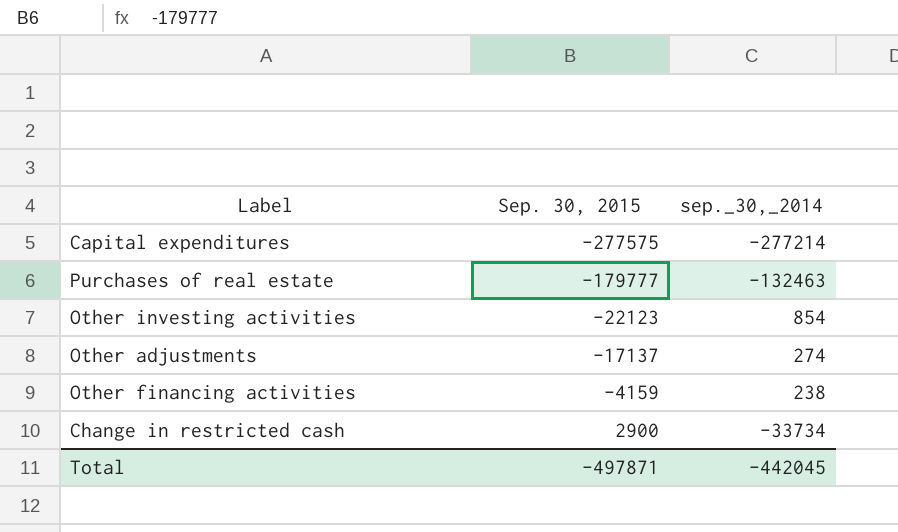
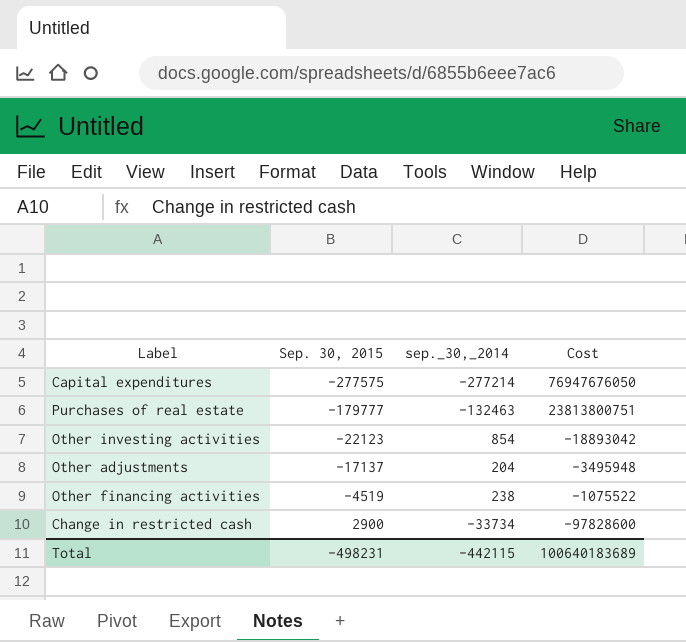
column Cost | formula: none -> [Sep. 30, 2015] * [sep._30,_2014]
Other adjustments | sep._30,_2014: 274 -> 204
Other financing activities | Sep. 30, 2015: -4159 -> -4519
Total | Sep. 30, 2015: -497871 -> -498231
Total | sep._30,_2014: -442045 -> -442115

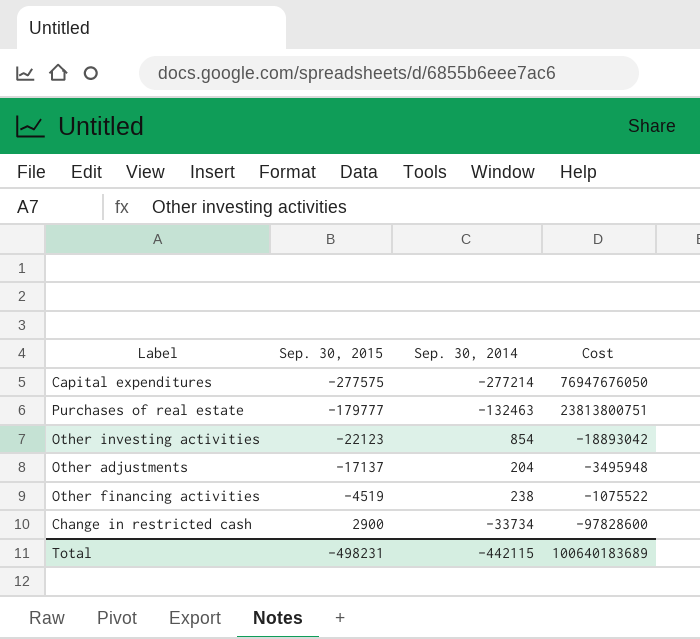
column name: sep._30,_2014 -> Sep. 30, 2014

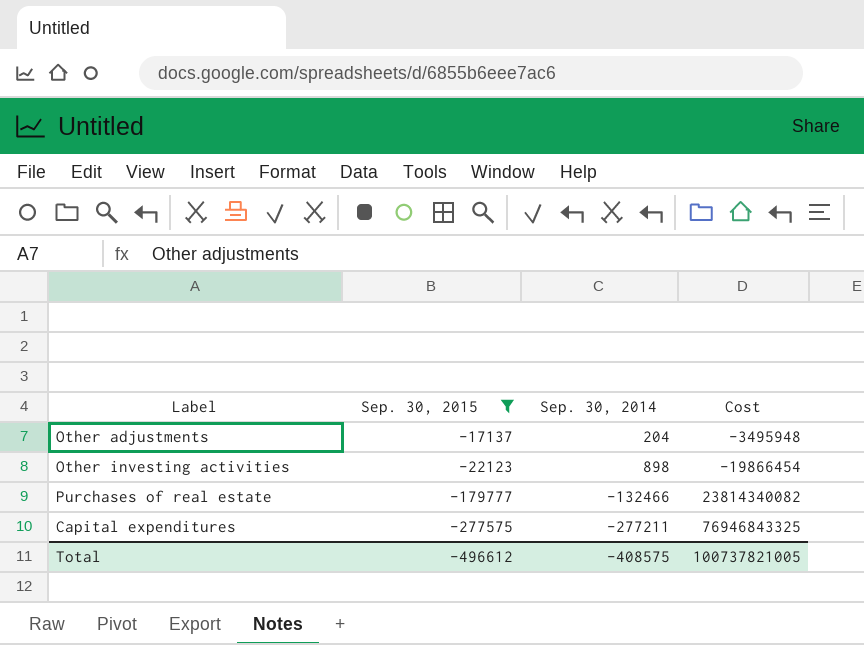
filter: none -> Sep. 30, 2015 <= -17137
row order: Sep. 30, 2015 ascending -> Sep. 30, 2015 descending
Other investing activities | Sep. 30, 2014: 854 -> 898
Other investing activities | Cost: -18893042 -> -19866454
Purchases of real estate | Sep. 30, 2014: -132463 -> -132466
Purchases of real estate | Cost: 23813800751 -> 23814340082
Capital expenditures | Sep. 30, 2014: -277214 -> -277211
Capital expenditures | Cost: 76947676050 -> 76946843325
Total | Sep. 30, 2015: -498231 -> -496612
Total | Sep. 30, 2014: -442115 -> -408575
Total | Cost: 100640183689 -> 100737821005

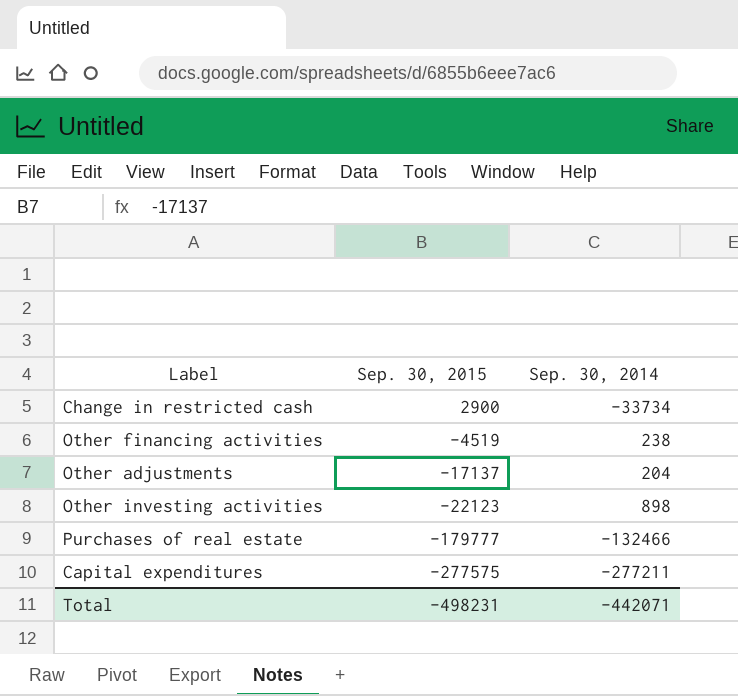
filter: Sep. 30, 2015 <= -17137 -> none
column Cost | formula: [Sep. 30, 2015] * [Sep. 30, 2014] -> none
Total | Sep. 30, 2015: -496612 -> -498231
Total | Sep. 30, 2014: -408575 -> -442071

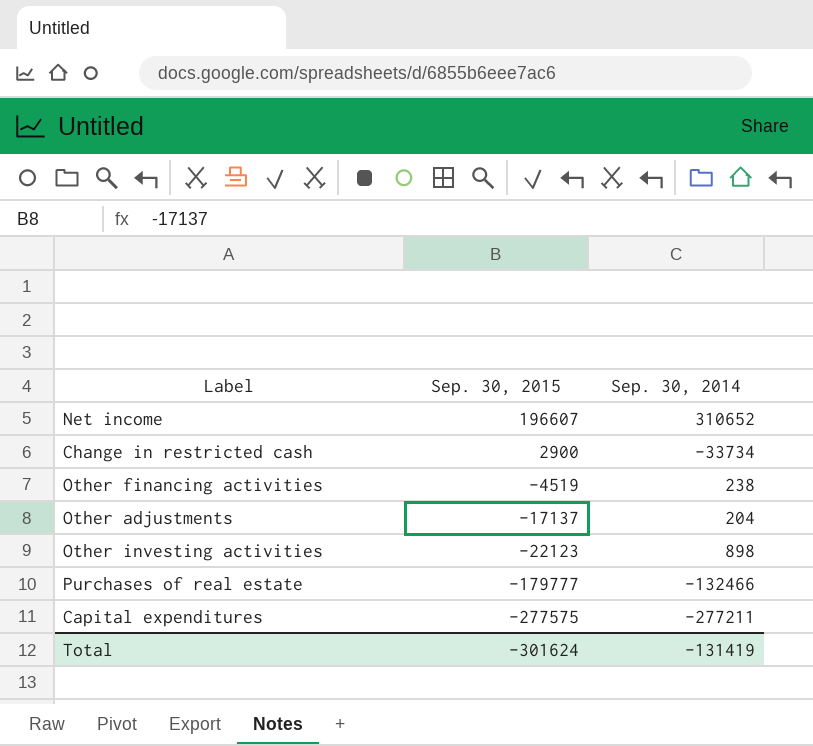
row Net income: none -> 196607 | 310652
Total | Sep. 30, 2015: -498231 -> -301624
Total | Sep. 30, 2014: -442071 -> -131419

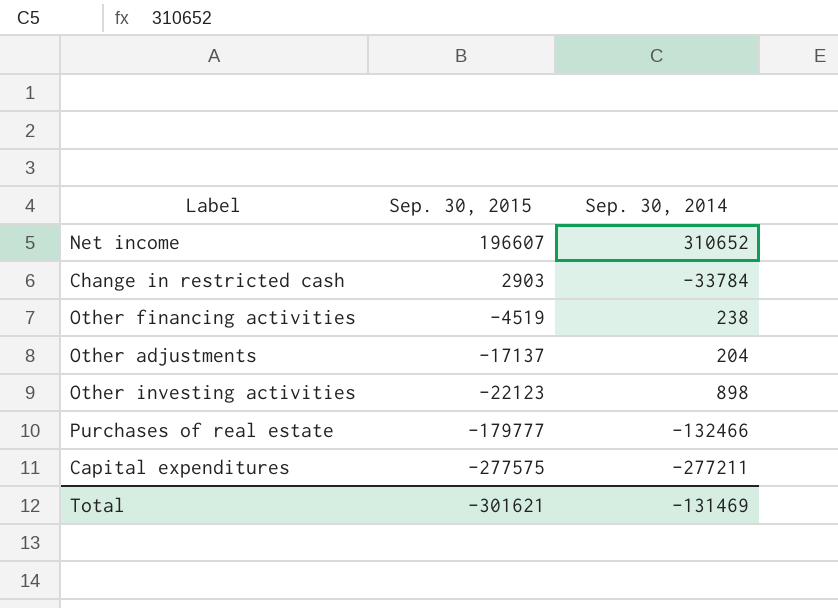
Change in restricted cash | Sep. 30, 2015: 2900 -> 2903
Change in restricted cash | Sep. 30, 2014: -33734 -> -33784
Total | Sep. 30, 2015: -301624 -> -301621
Total | Sep. 30, 2014: -131419 -> -131469

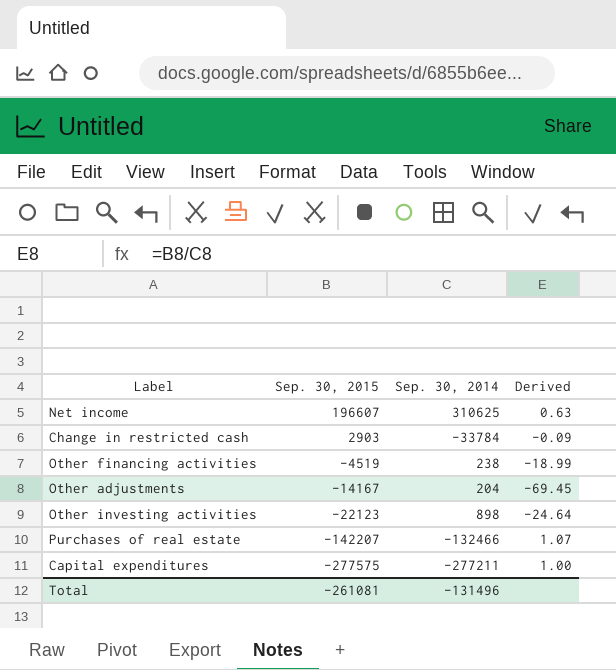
column Derived | formula: none -> [Sep. 30, 2015] / [Sep. 30, 2014]
Net income | Sep. 30, 2014: 310652 -> 310625
Other adjustments | Sep. 30, 2015: -17137 -> -14167
Purchases of real estate | Sep. 30, 2015: -179777 -> -142207
Total | Sep. 30, 2015: -301621 -> -261081
Total | Sep. 30, 2014: -131469 -> -131496

